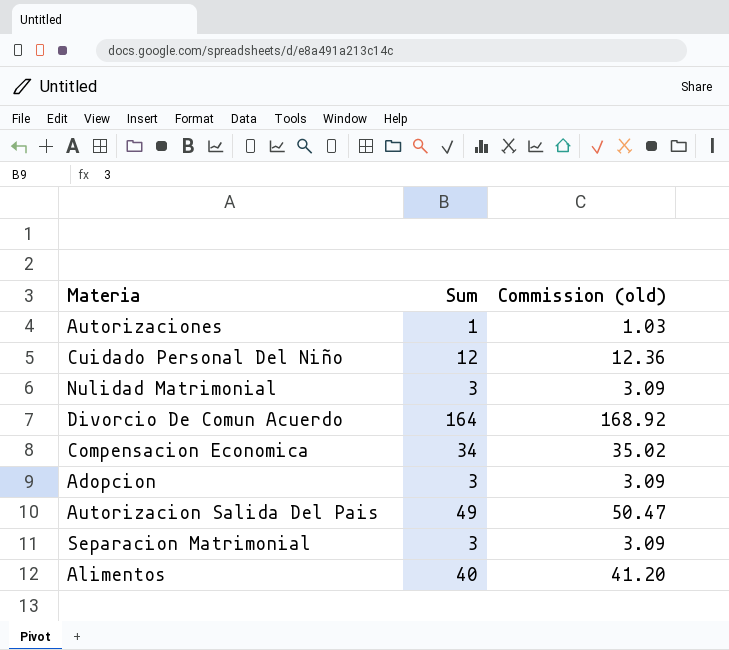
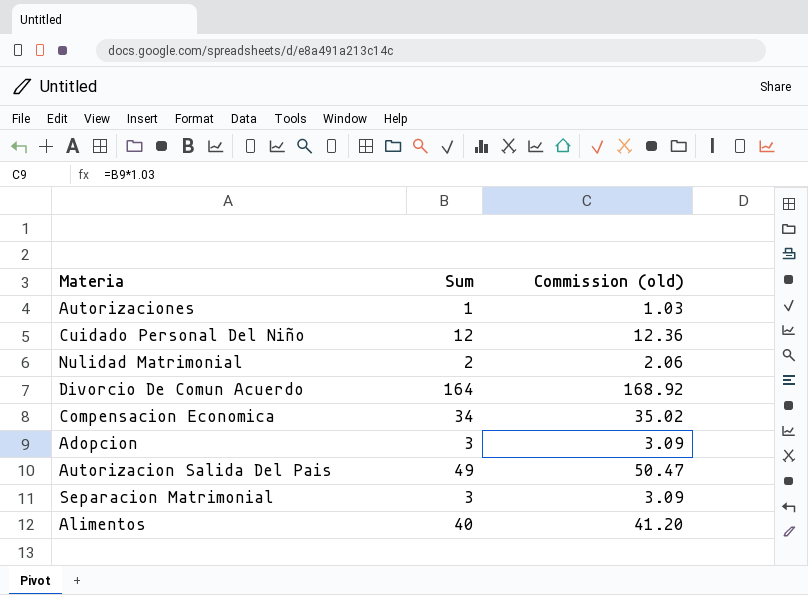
Nulidad Matrimonial | Sum: 3 -> 2
Nulidad Matrimonial | Commission (old): 3.09 -> 2.06

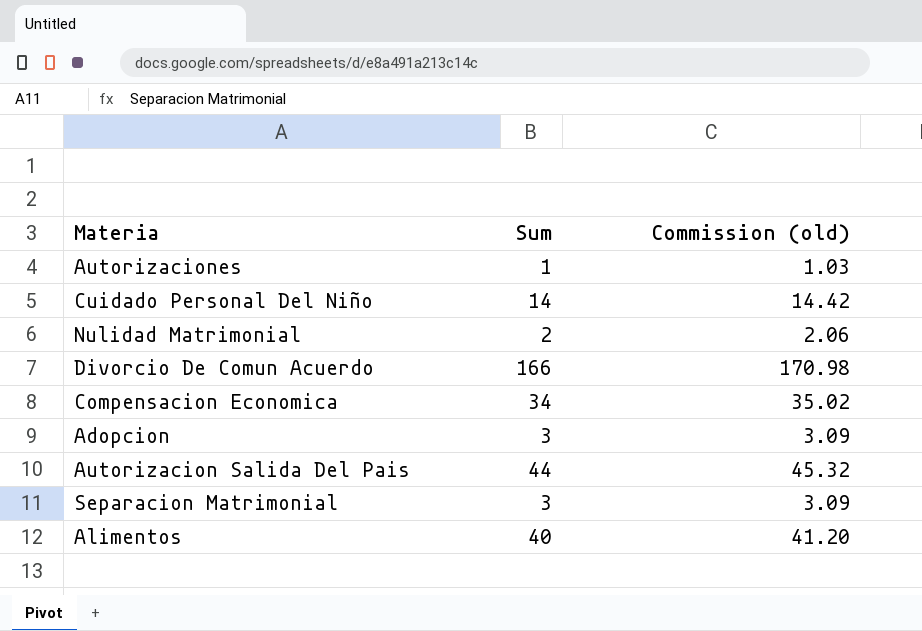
Cuidado Personal Del Niño | Sum: 12 -> 14
Cuidado Personal Del Niño | Commission (old): 12.36 -> 14.42
Divorcio De Comun Acuerdo | Sum: 164 -> 166
Divorcio De Comun Acuerdo | Commission (old): 168.92 -> 170.98
Autorizacion Salida Del Pais | Sum: 49 -> 44
Autorizacion Salida Del Pais | Commission (old): 50.47 -> 45.32

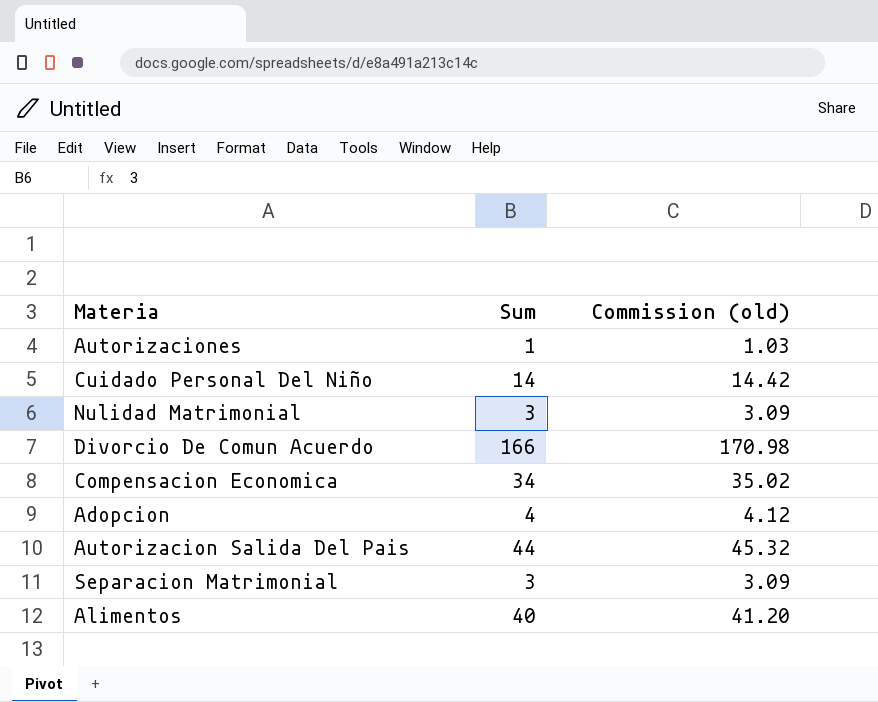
Nulidad Matrimonial | Sum: 2 -> 3
Nulidad Matrimonial | Commission (old): 2.06 -> 3.09
Adopcion | Sum: 3 -> 4
Adopcion | Commission (old): 3.09 -> 4.12

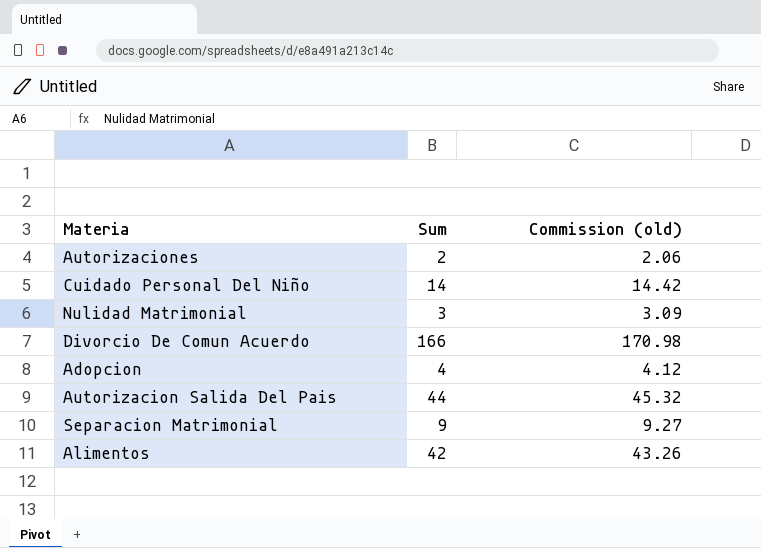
row Compensacion Economica: 34 | 35.02 -> none
Autorizaciones | Sum: 1 -> 2
Autorizaciones | Commission (old): 1.03 -> 2.06
Separacion Matrimonial | Sum: 3 -> 9
Separacion Matrimonial | Commission (old): 3.09 -> 9.27
Alimentos | Sum: 40 -> 42
Alimentos | Commission (old): 41.20 -> 43.26

